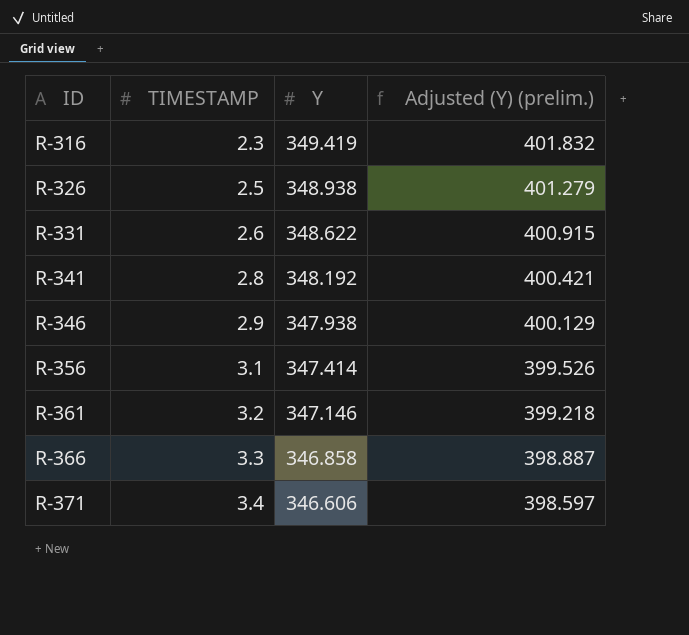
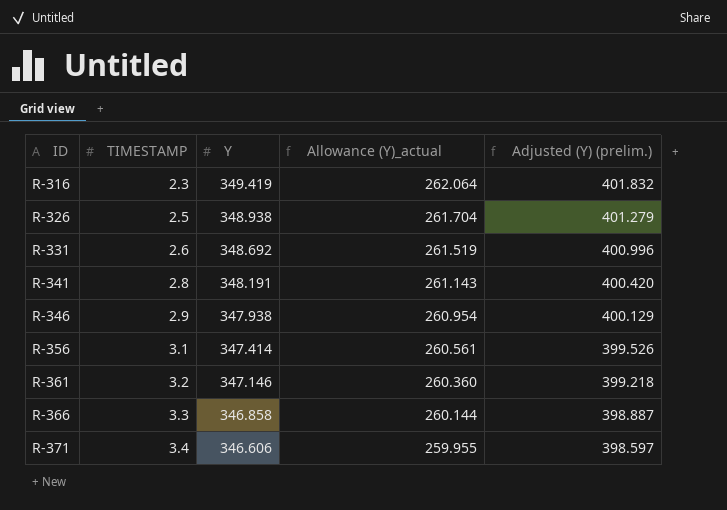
column Allowance (Y)_actual | formula: none -> [Y] * 0.75
R-331 | Y: 348.622 -> 348.692
R-331 | Adjusted (Y) (prelim.): 400.915 -> 400.996
R-341 | Y: 348.192 -> 348.191
R-341 | Adjusted (Y) (prelim.): 400.421 -> 400.420

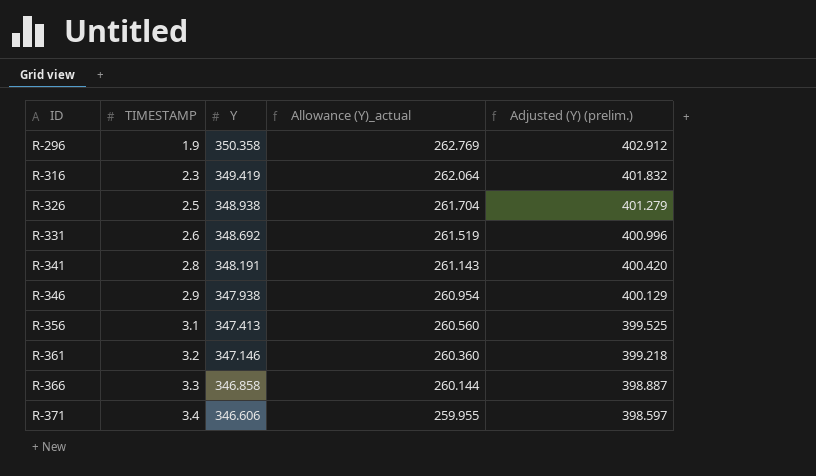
row R-296: none -> 1.9 | 350.358 | 262.769 | 402.912
R-356 | Y: 347.414 -> 347.413
R-356 | Allowance (Y)_actual: 260.561 -> 260.560
R-356 | Adjusted (Y) (prelim.): 399.526 -> 399.525

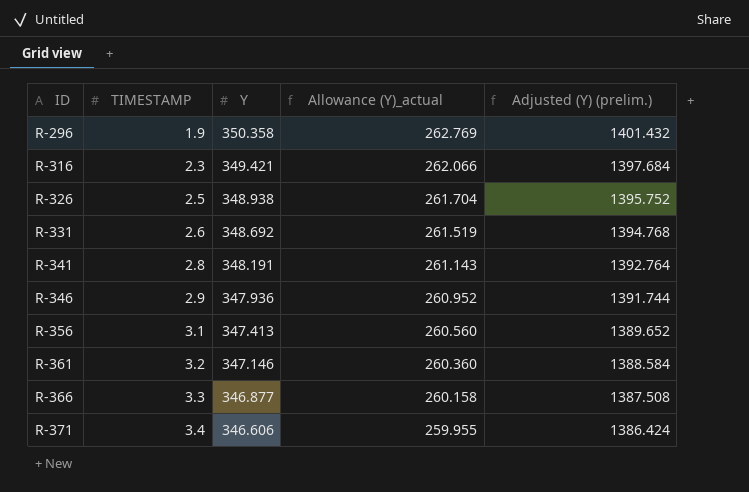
column Adjusted (Y) (prelim.) | formula: [Y] * 1.15 -> [Y] * 4
R-316 | Y: 349.419 -> 349.421
R-316 | Allowance (Y)_actual: 262.064 -> 262.066
R-346 | Y: 347.938 -> 347.936
R-346 | Allowance (Y)_actual: 260.954 -> 260.952
R-366 | Y: 346.858 -> 346.877
R-366 | Allowance (Y)_actual: 260.144 -> 260.158

